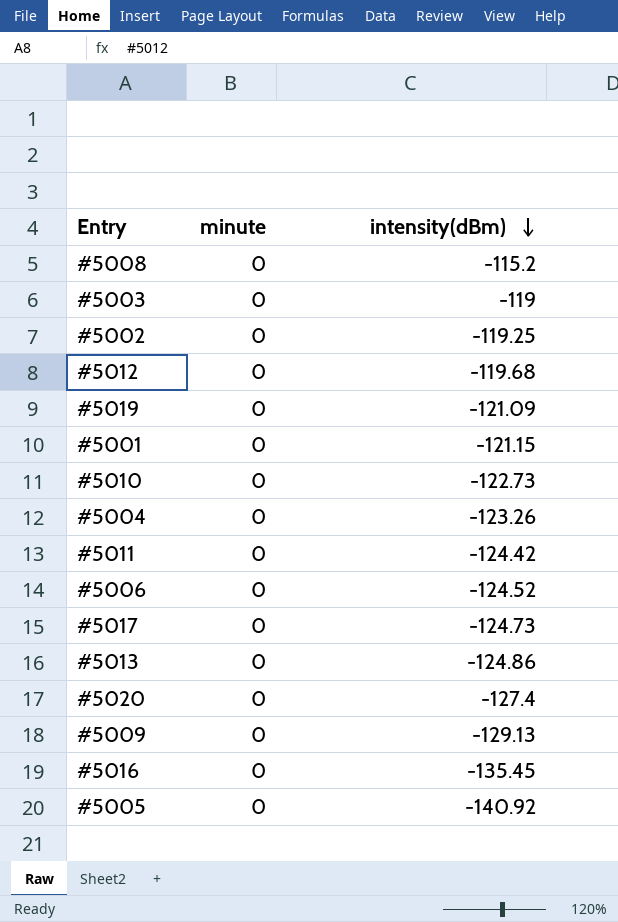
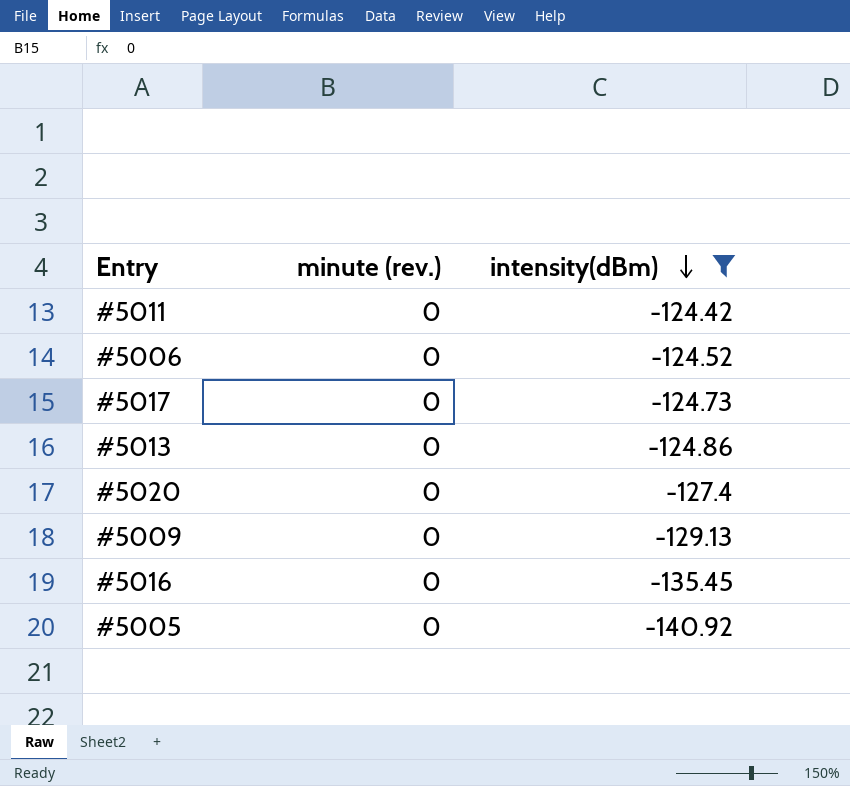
filter: none -> intensity(dBm) <= -124.42
column name: minute -> minute (rev.)

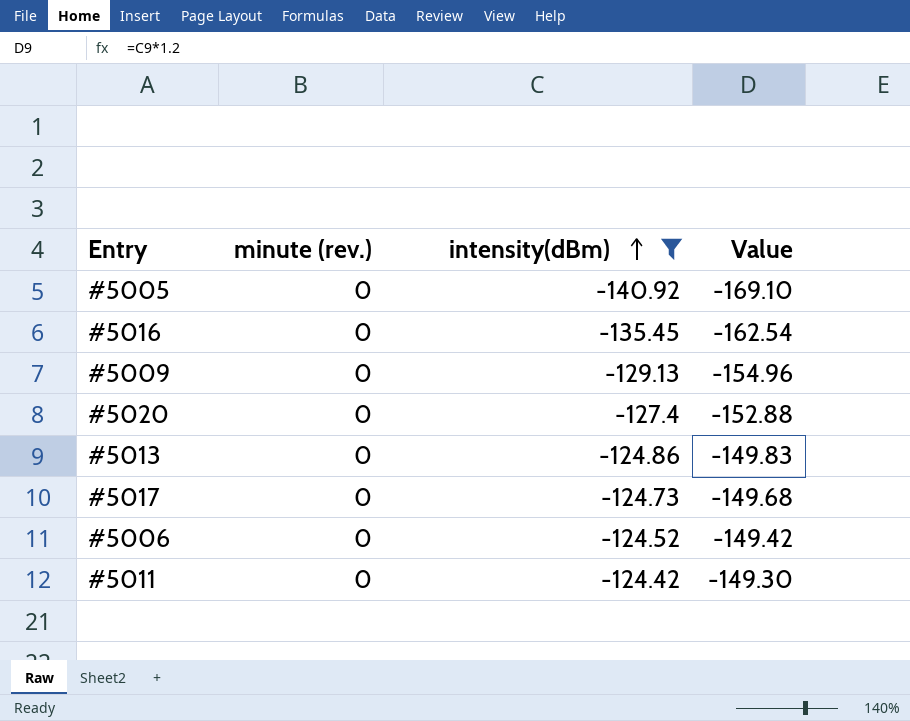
row order: intensity(dBm) descending -> intensity(dBm) ascending
column Value | formula: none -> [intensity(dBm)] * 1.2

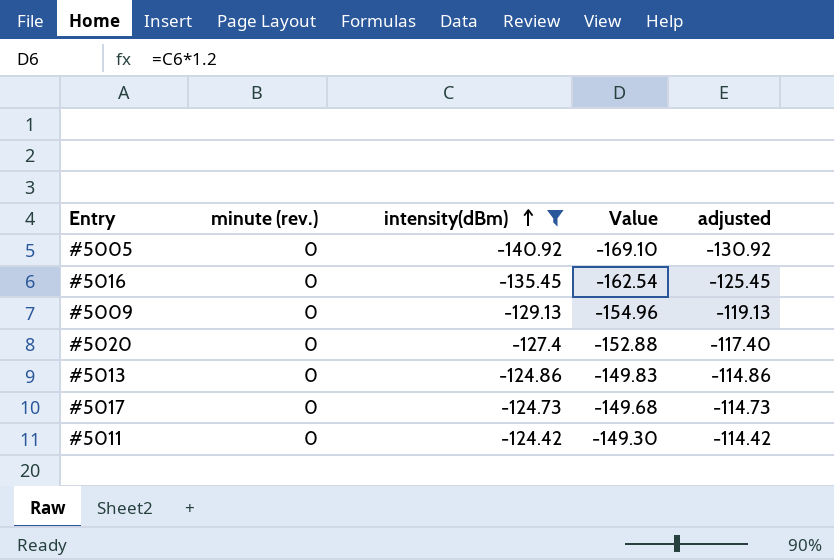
column adjusted | formula: none -> [intensity(dBm)] + 10
row #5006: 0 | -124.52 | -149.42 -> none

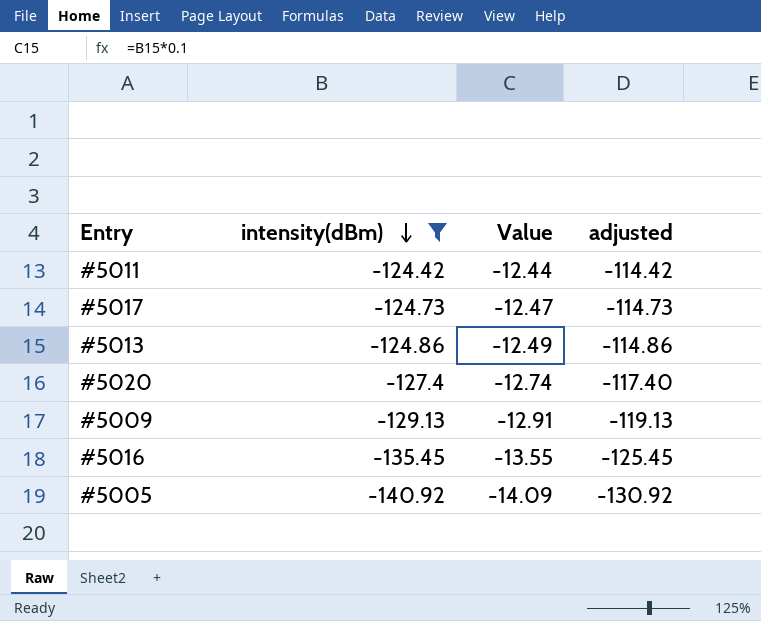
row order: intensity(dBm) ascending -> intensity(dBm) descending
column minute (rev.) | position: 2 -> none
column Value | formula: [intensity(dBm)] * 1.2 -> [intensity(dBm)] * 0.1

